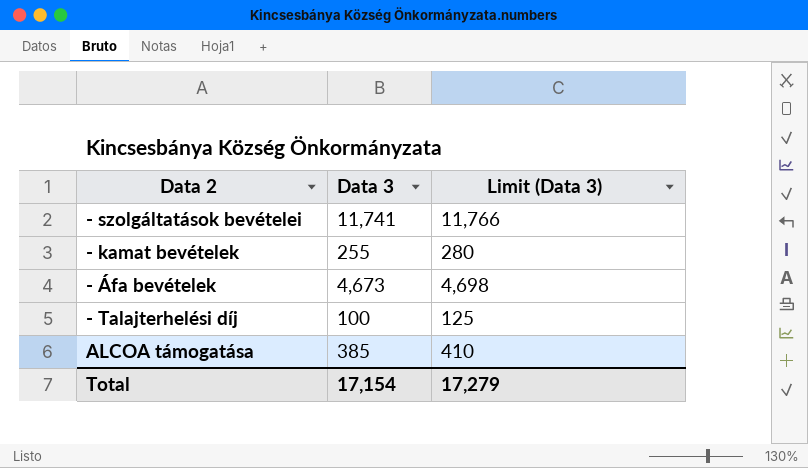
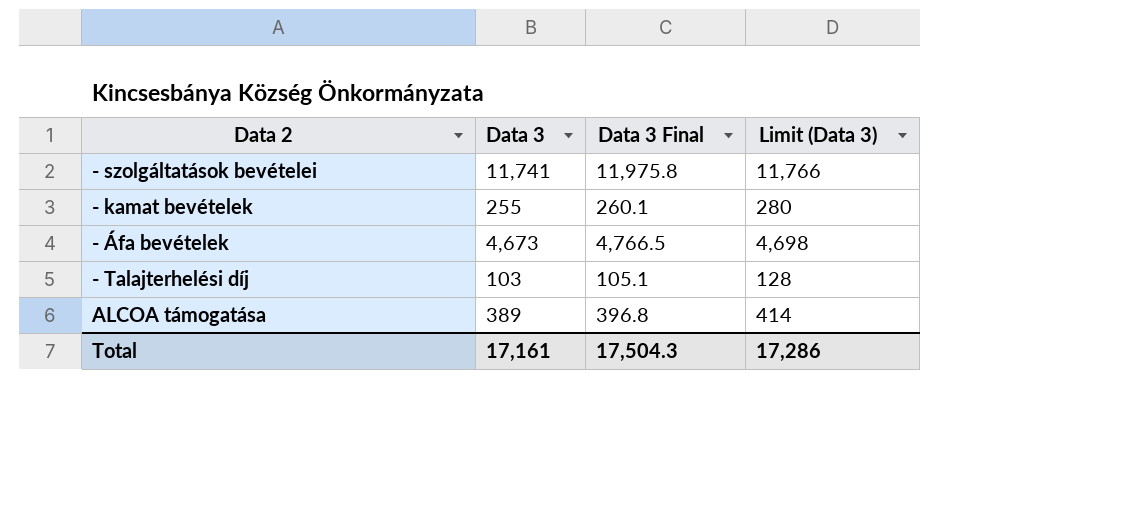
column Data 3 Final | formula: none -> [Data 3] * 1.02
- Talajterhelési díj | Data 3: 100 -> 103
- Talajterhelési díj | Limit (Data 3): 125 -> 128
ALCOA támogatása | Data 3: 385 -> 389
ALCOA támogatása | Limit (Data 3): 410 -> 414
Total | Data 3: 17,154 -> 17,161
Total | Limit (Data 3): 17,279 -> 17,286

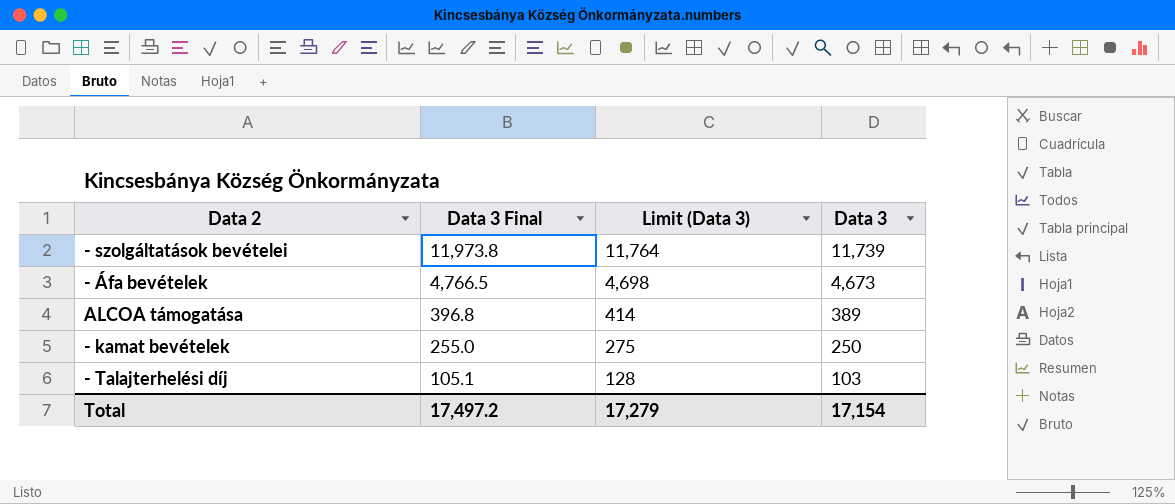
row order: none -> Data 3 Final descending
column Data 3 | position: 2 -> 4
- szolgáltatások bevételei | Data 3 Final: 11,975.8 -> 11,973.8
- szolgáltatások bevételei | Limit (Data 3): 11,766 -> 11,764
- szolgáltatások bevételei | Data 3: 11,741 -> 11,739
- kamat bevételek | Data 3 Final: 260.1 -> 255.0
- kamat bevételek | Limit (Data 3): 280 -> 275
- kamat bevételek | Data 3: 255 -> 250
Total | Data 3 Final: 17,504.3 -> 17,497.2
Total | Limit (Data 3): 17,286 -> 17,279
Total | Data 3: 17,161 -> 17,154

